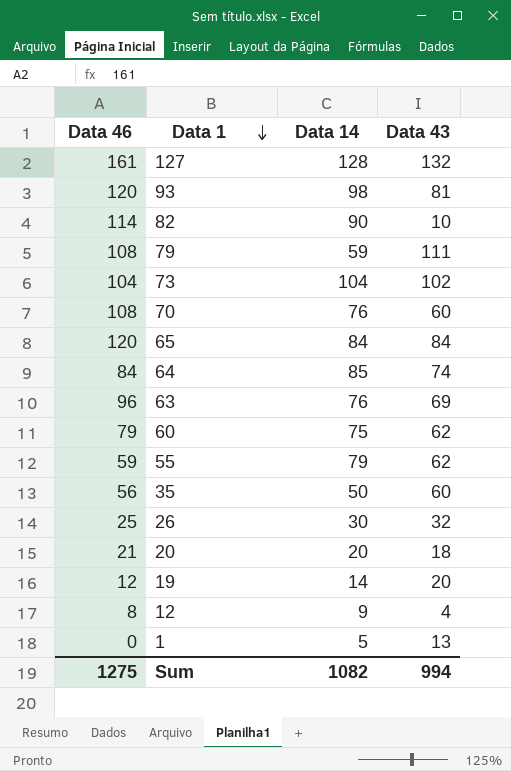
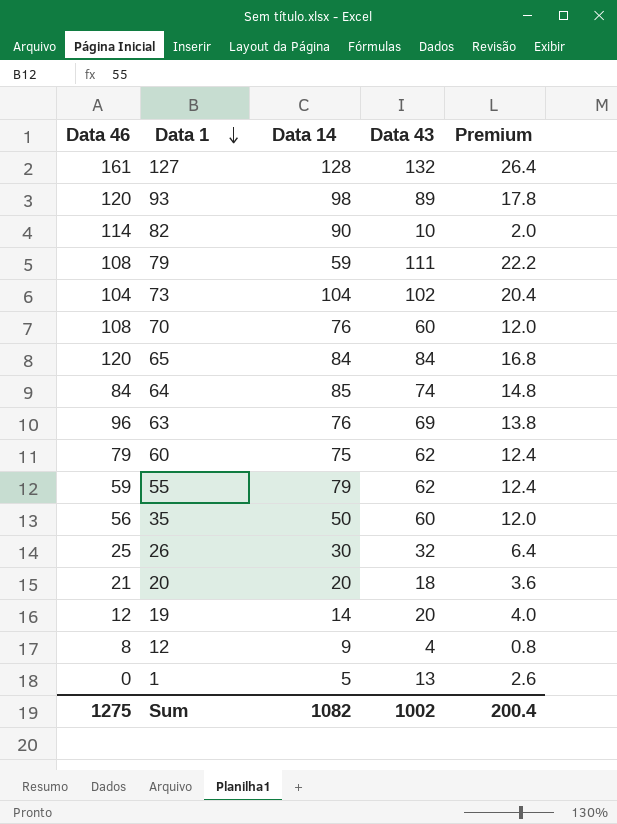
column Premium | formula: none -> [Data 43] * 0.2
93 | Data 43: 81 -> 89
Sum | Data 43: 994 -> 1002

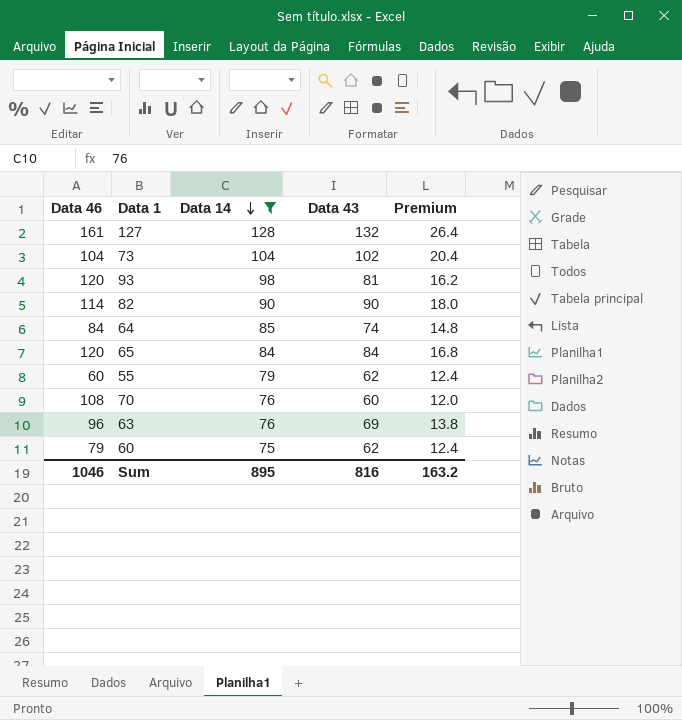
filter: none -> Data 14 >= 75
row order: Data 1 descending -> Data 14 descending
93 | Data 43: 89 -> 81
93 | Premium: 17.8 -> 16.2
82 | Data 43: 10 -> 90
82 | Premium: 2.0 -> 18.0
55 | Data 46: 59 -> 60
Sum | Data 46: 1275 -> 1046
Sum | Data 14: 1082 -> 895
Sum | Data 43: 1002 -> 816
Sum | Premium: 200.4 -> 163.2

